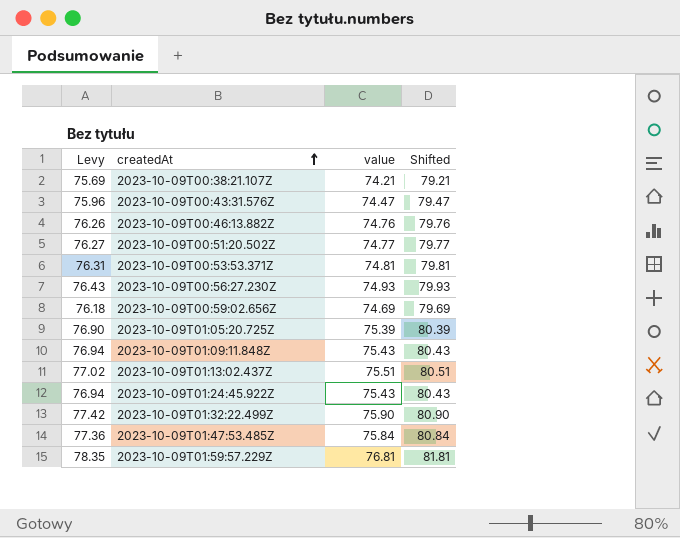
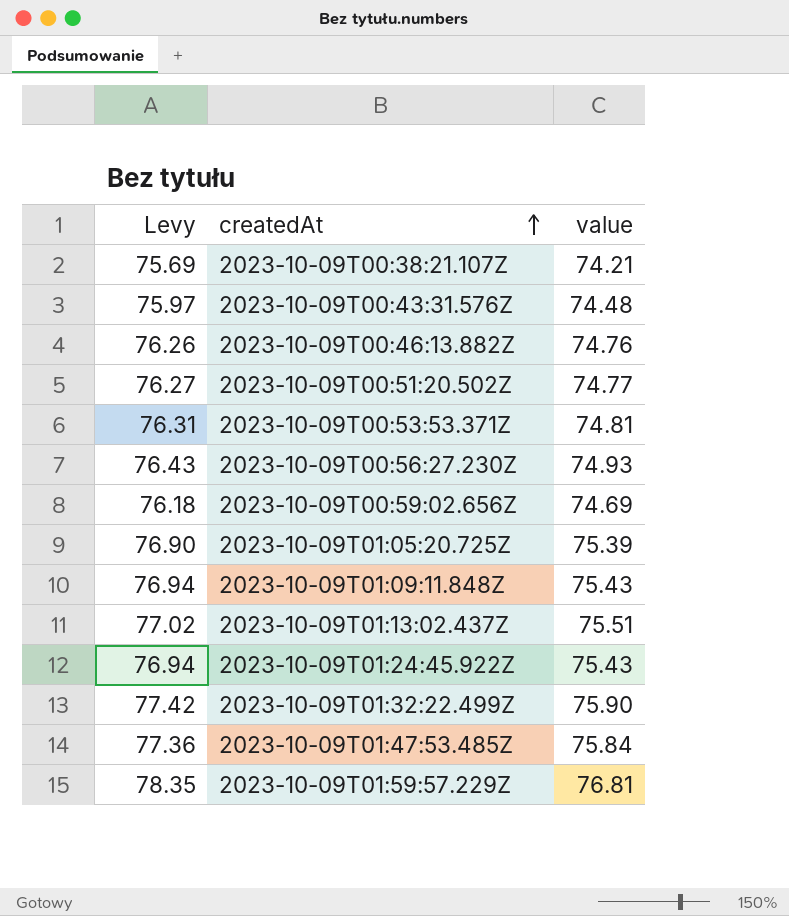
column Shifted | formula: [value] + 5 -> none
2023-10-09T00:43:31.576Z | Levy: 75.96 -> 75.97
2023-10-09T00:43:31.576Z | value: 74.47 -> 74.48

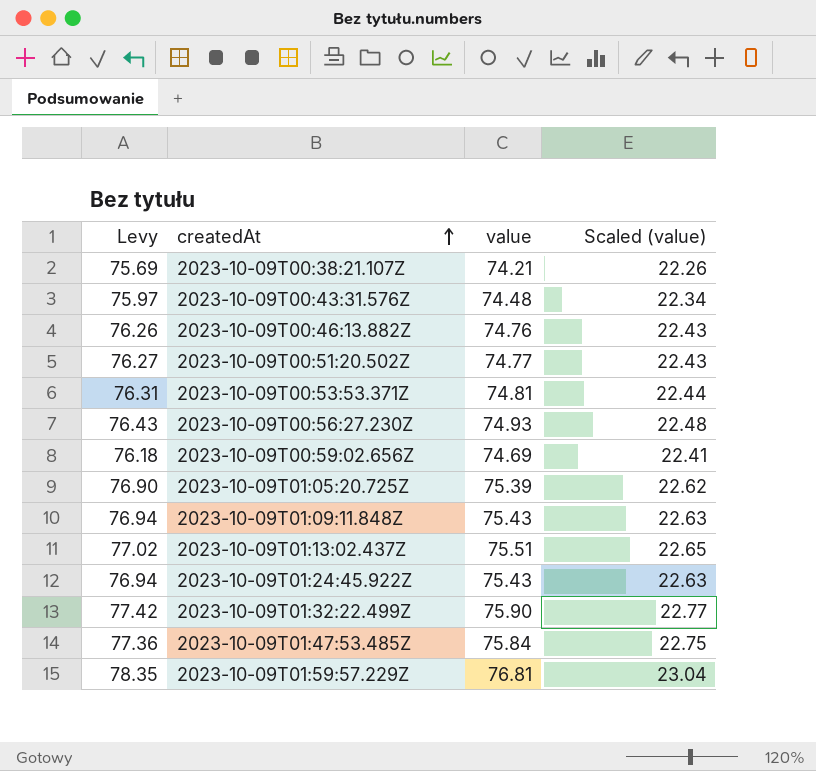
column Scaled (value) | formula: none -> [value] * 0.3

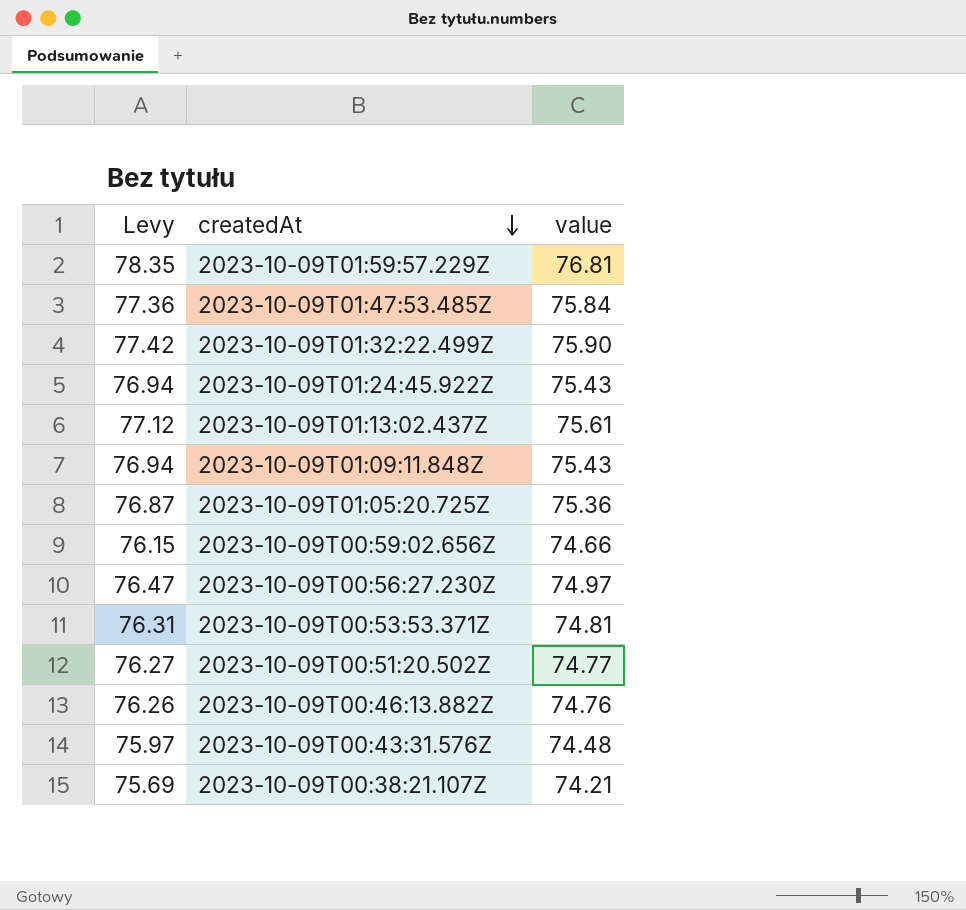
row order: createdAt ascending -> createdAt descending
column Scaled (value) | formula: [value] * 0.3 -> none
2023-10-09T01:13:02.437Z | Levy: 77.02 -> 77.12
2023-10-09T01:13:02.437Z | value: 75.51 -> 75.61
2023-10-09T01:05:20.725Z | Levy: 76.90 -> 76.87
2023-10-09T01:05:20.725Z | value: 75.39 -> 75.36
2023-10-09T00:59:02.656Z | Levy: 76.18 -> 76.15
2023-10-09T00:59:02.656Z | value: 74.69 -> 74.66
2023-10-09T00:56:27.230Z | Levy: 76.43 -> 76.47
2023-10-09T00:56:27.230Z | value: 74.93 -> 74.97

